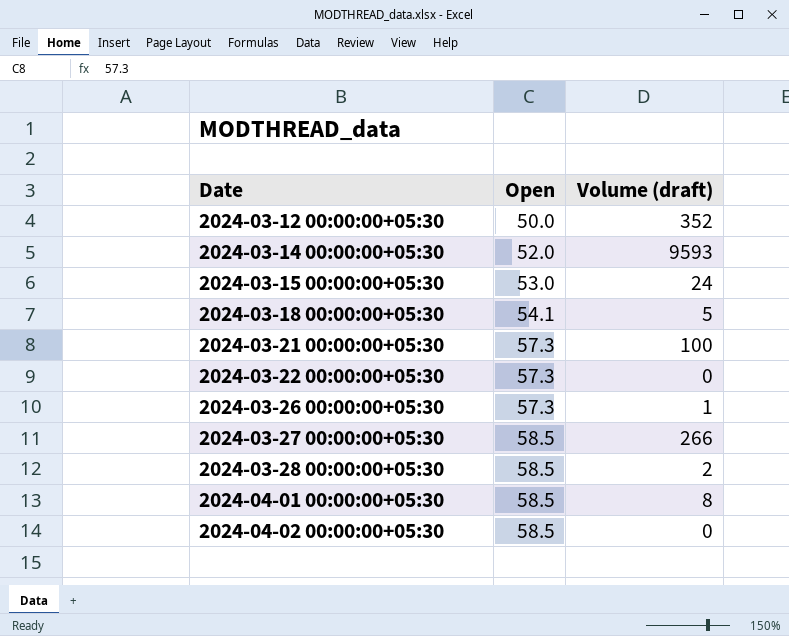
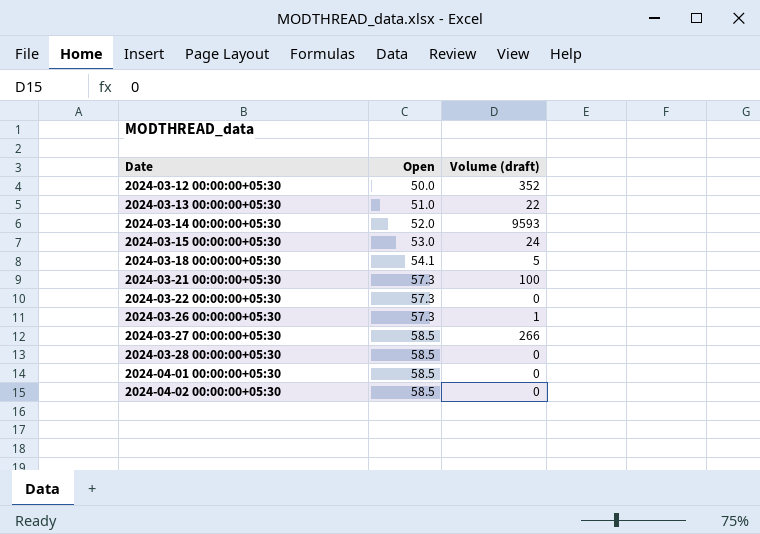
row 2024-03-13 00:00:00+05:30: none -> 51.0 | 22
2024-03-28 00:00:00+05:30 | Volume (draft): 2 -> 0
2024-04-01 00:00:00+05:30 | Volume (draft): 8 -> 0

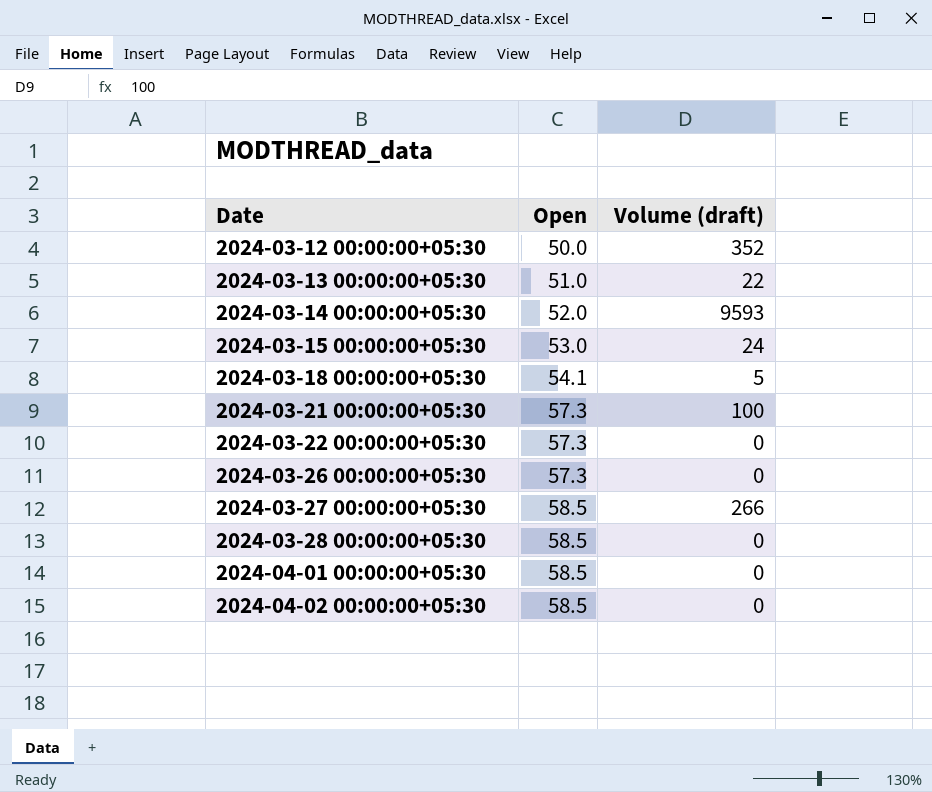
2024-03-26 00:00:00+05:30 | Volume (draft): 1 -> 0

